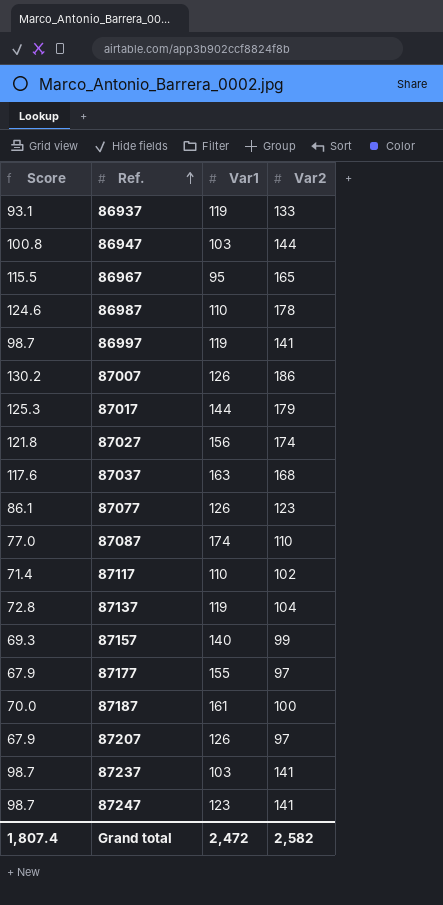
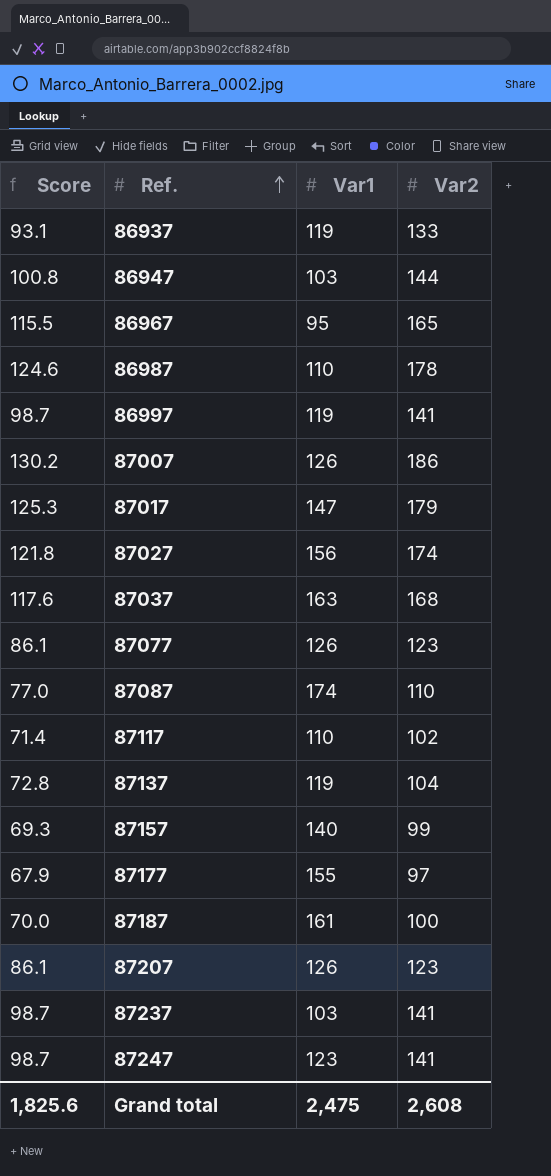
87017 | Var1: 144 -> 147
87207 | Score: 67.9 -> 86.1
87207 | Var2: 97 -> 123
Grand total | Score: 1,807.4 -> 1,825.6
Grand total | Var1: 2,472 -> 2,475
Grand total | Var2: 2,582 -> 2,608

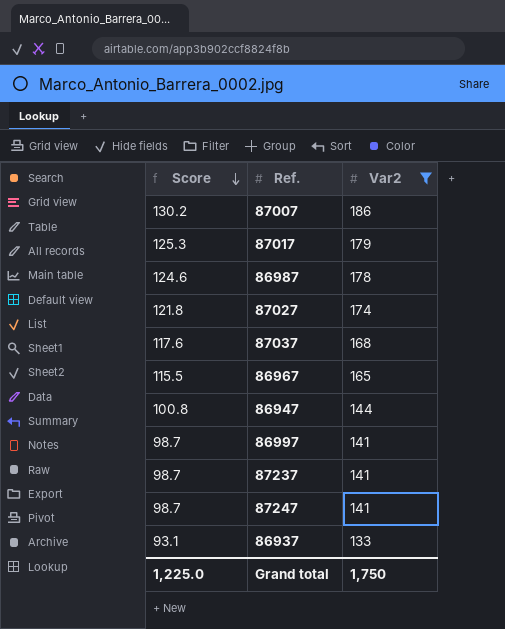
filter: none -> Var2 >= 133
row order: Ref. ascending -> Score descending
column Var1 | position: 3 -> none
Grand total | Score: 1,825.6 -> 1,225.0
Grand total | Var2: 2,608 -> 1,750

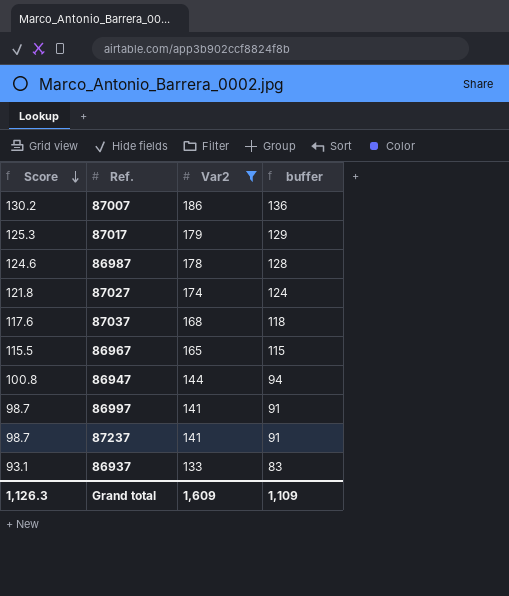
column buffer | formula: none -> [Var2] - 50
row 87247: 98.7 | 141 -> none
Grand total | Score: 1,225.0 -> 1,126.3
Grand total | Var2: 1,750 -> 1,609

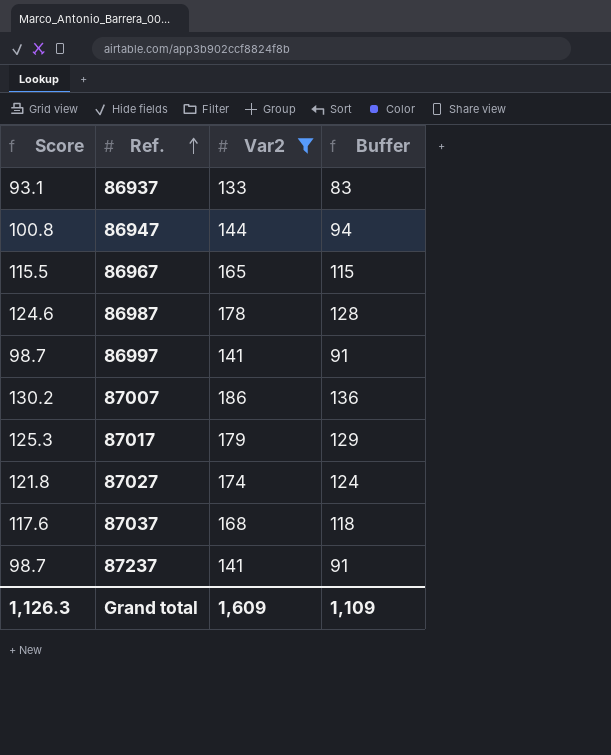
row order: Score descending -> Ref. ascending
column name: buffer -> Buffer

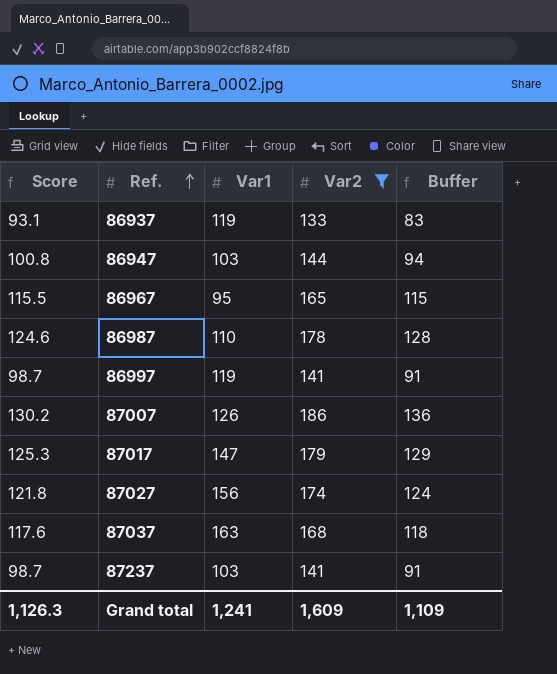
column Var1 | position: none -> 3

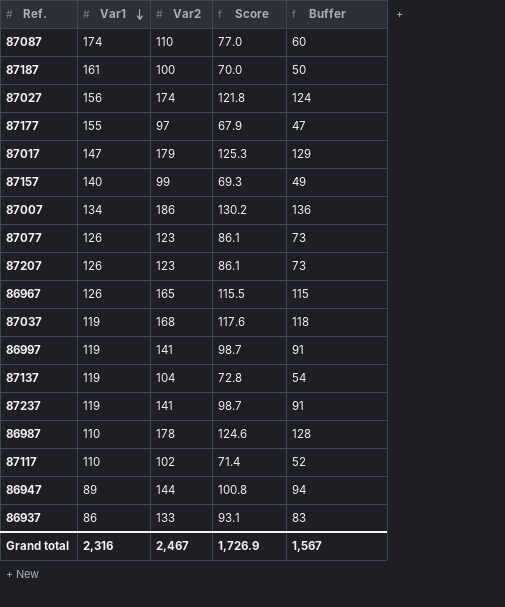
filter: Var2 >= 133 -> none
row order: Ref. ascending -> Var1 descending
column Score | position: 1 -> 4
87007 | Var1: 126 -> 134
86967 | Var1: 95 -> 126
87037 | Var1: 163 -> 119
87237 | Var1: 103 -> 119
86947 | Var1: 103 -> 89
86937 | Var1: 119 -> 86
Grand total | Var1: 1,241 -> 2,316
Grand total | Var2: 1,609 -> 2,467
Grand total | Score: 1,126.3 -> 1,726.9
Grand total | Buffer: 1,109 -> 1,567

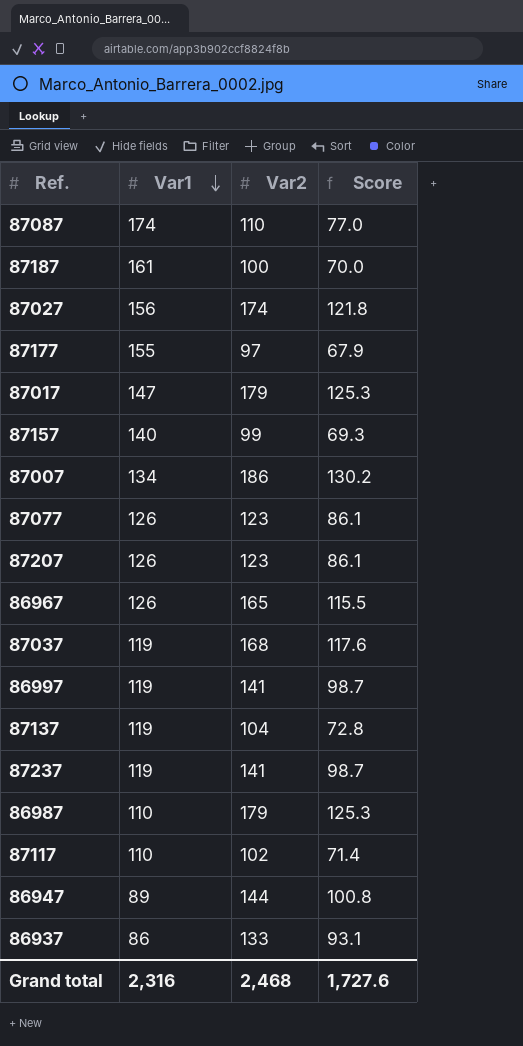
column Buffer | formula: [Var2] - 50 -> none
86987 | Var2: 178 -> 179
86987 | Score: 124.6 -> 125.3
Grand total | Var2: 2,467 -> 2,468
Grand total | Score: 1,726.9 -> 1,727.6

